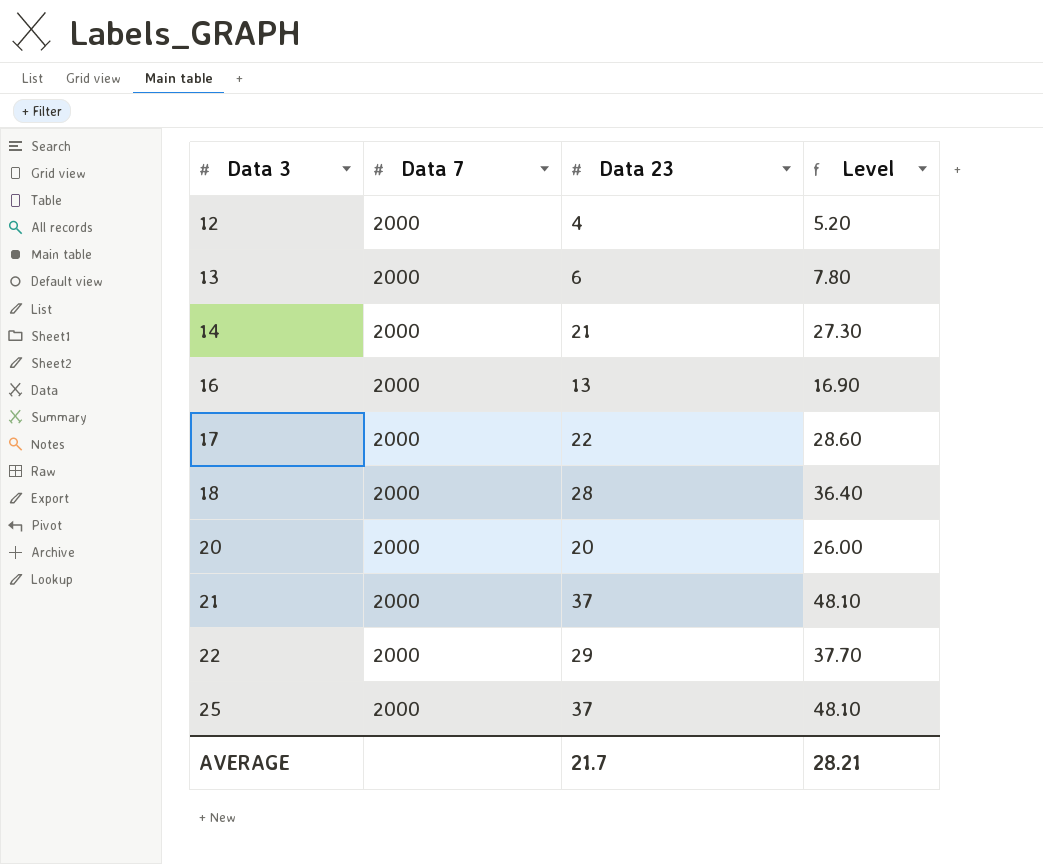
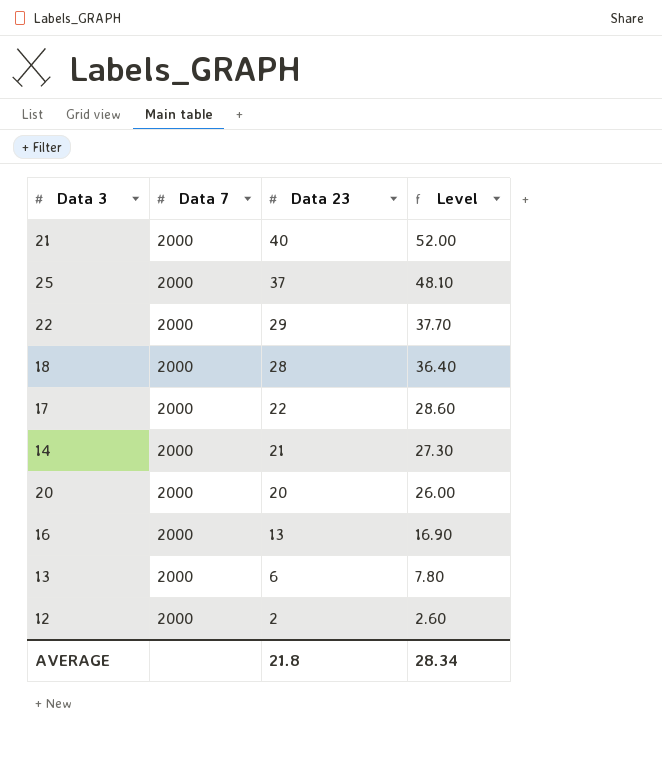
row order: Data 3 ascending -> Data 23 descending
21 | Data 23: 37 -> 40
21 | Level: 48.10 -> 52.00
12 | Data 23: 4 -> 2
12 | Level: 5.20 -> 2.60
AVERAGE | Data 23: 21.7 -> 21.8
AVERAGE | Level: 28.21 -> 28.34

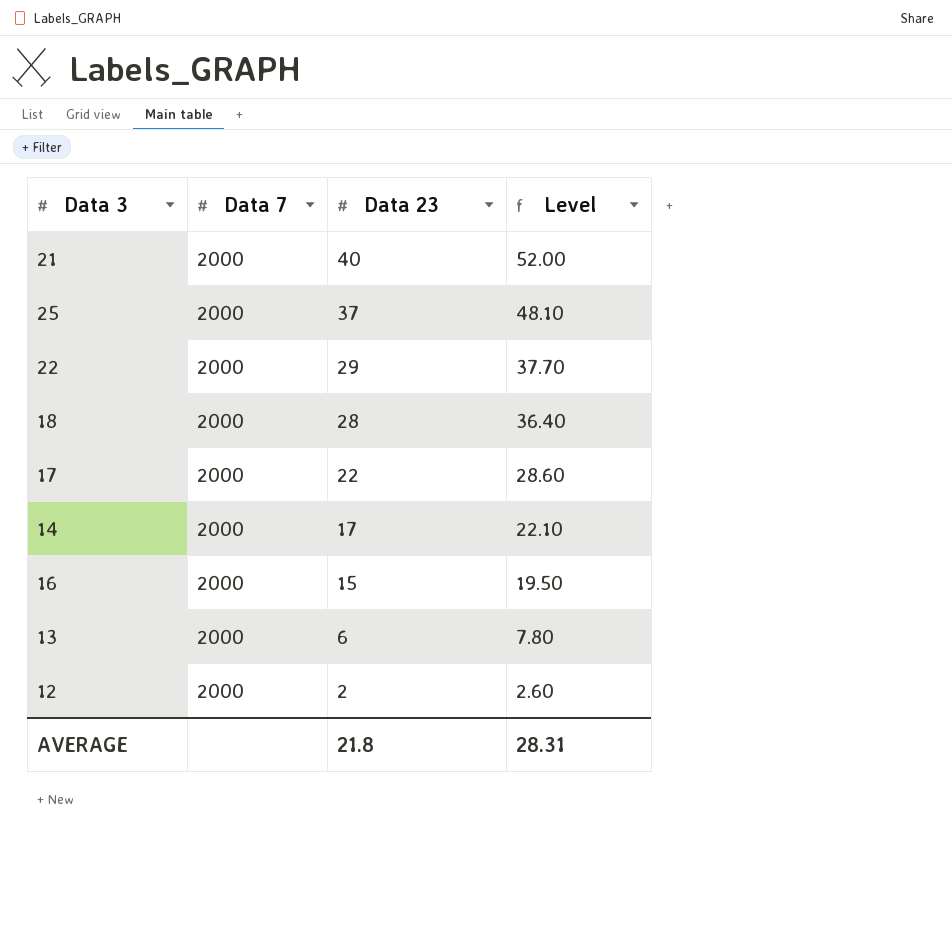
row 20: 2000 | 20 | 26.00 -> none
14 | Data 23: 21 -> 17
14 | Level: 27.30 -> 22.10
16 | Data 23: 13 -> 15
16 | Level: 16.90 -> 19.50
AVERAGE | Level: 28.34 -> 28.31

